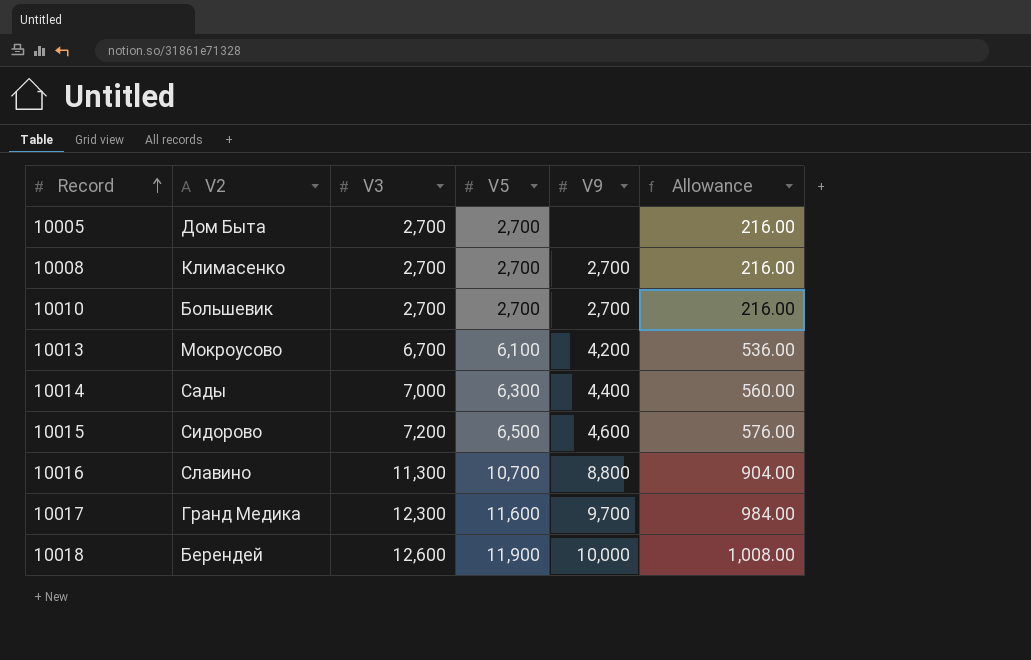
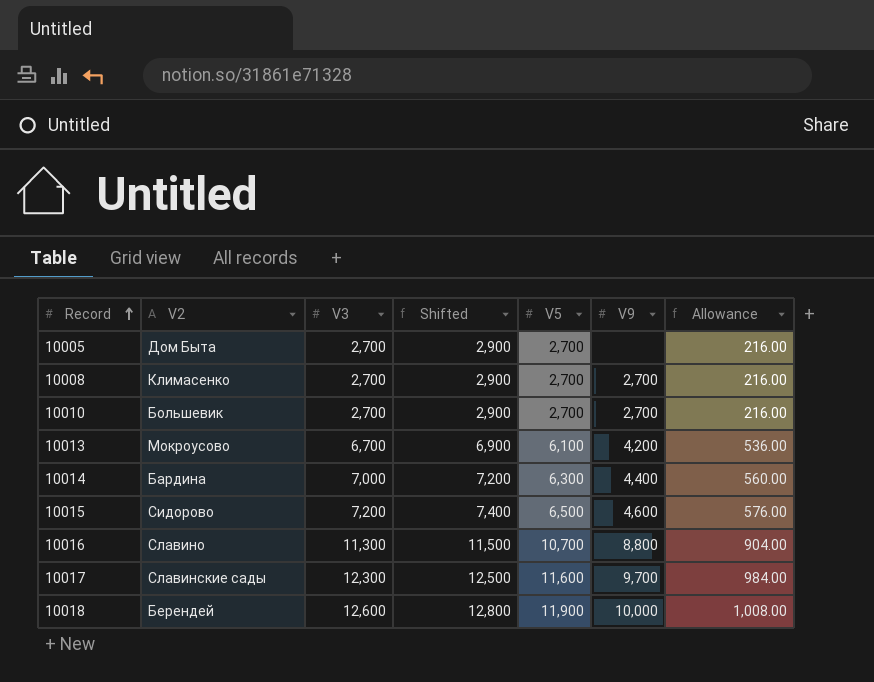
column Shifted | formula: none -> [V3] + 200
10014 | V2: Сады -> Бардина
10017 | V2: Гранд Медика -> Славинские сады

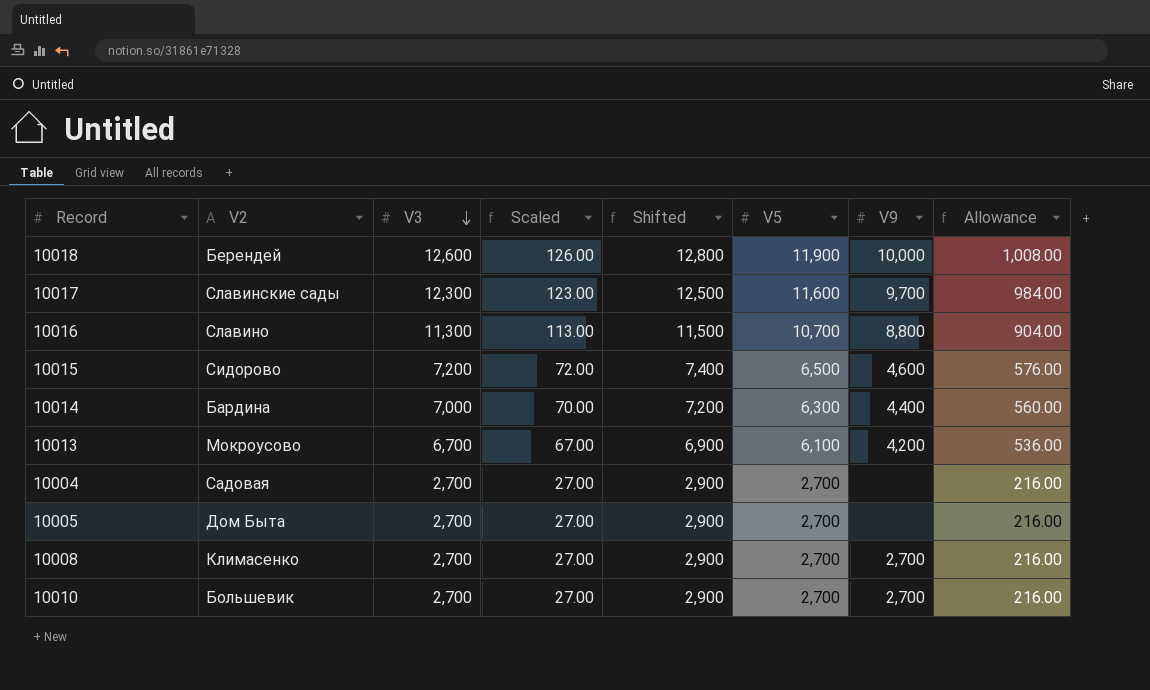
row order: Record ascending -> V3 descending
column Scaled | formula: none -> [V3] * 0.01
row 10004: none -> Садовая | 2,700 | 27.00 | 2,900 | 2,700 | none | 216.00

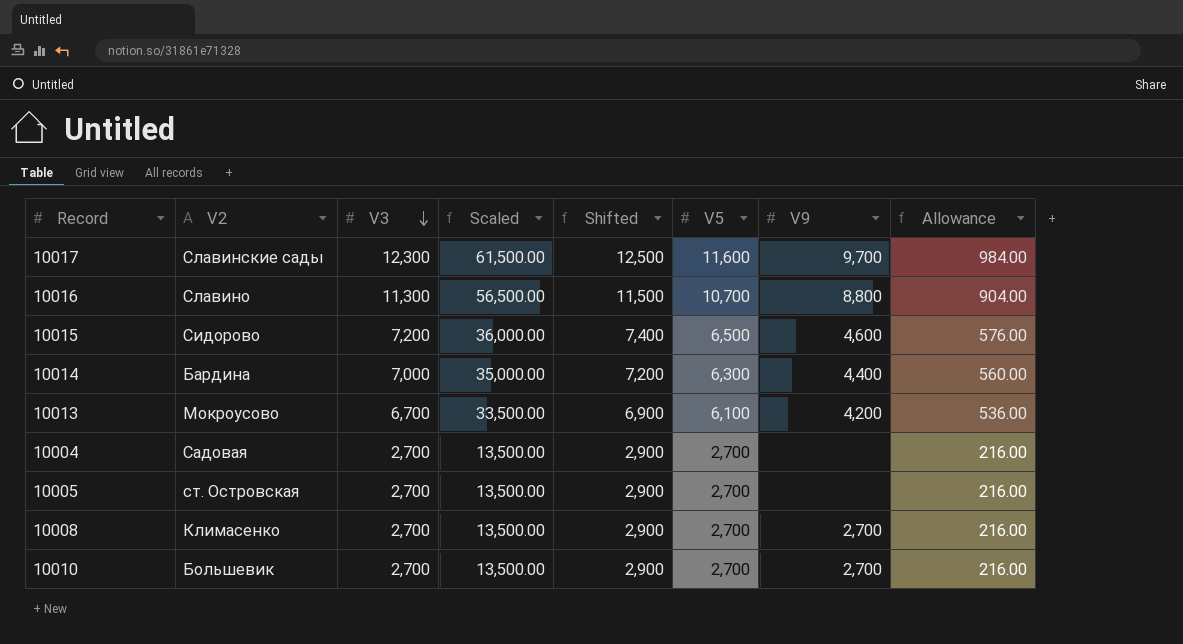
column Scaled | formula: [V3] * 0.01 -> [V3] * 5
row 10018: Берендей | 12,600 | 126.00 | 12,800 | 11,900 | 10,000 | 1,008.00 -> none
10005 | V2: Дом Быта -> ст. Островская

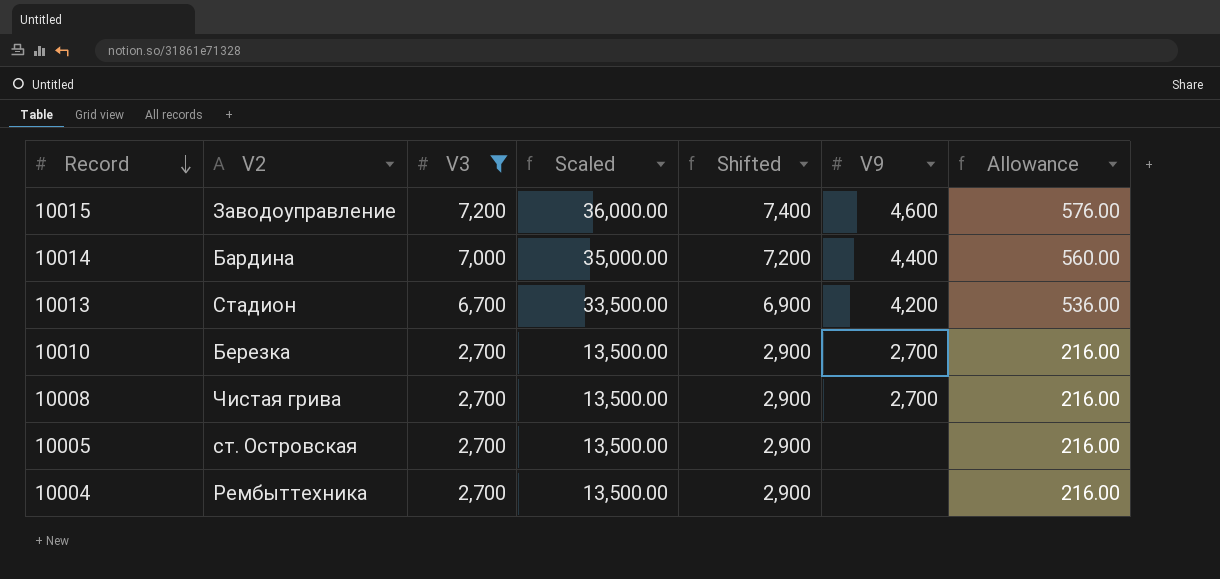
filter: none -> V3 <= 7,200
row order: V3 descending -> Record descending
column V5 | position: 6 -> none
10015 | V2: Сидорово -> Заводоуправление
10013 | V2: Мокроусово -> Стадион
10010 | V2: Большевик -> Березка
10008 | V2: Климасенко -> Чистая грива
10004 | V2: Садовая -> Рембыттехника

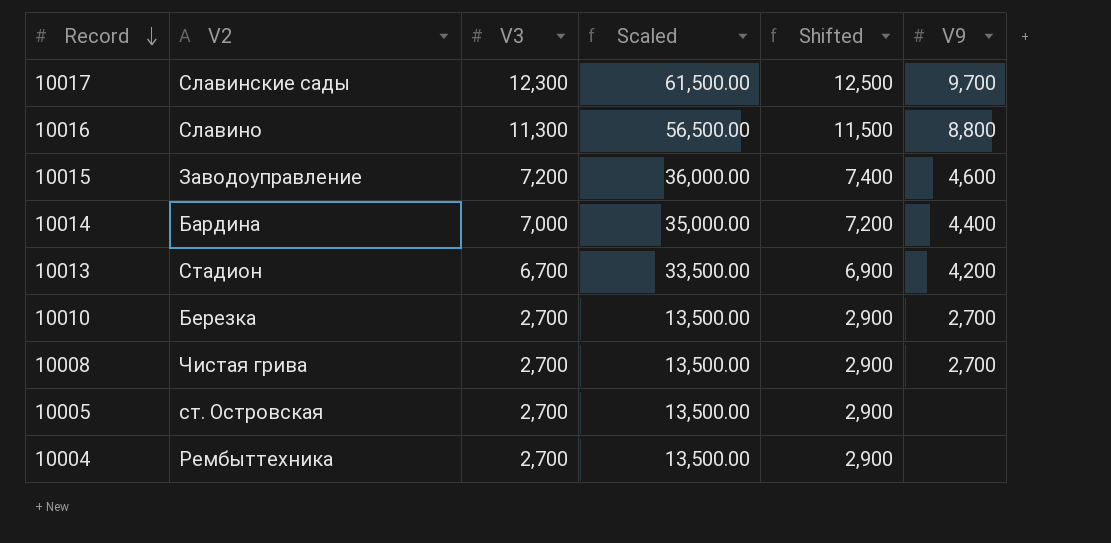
filter: V3 <= 7,200 -> none
column Allowance | formula: [V3] * 0.08 -> none

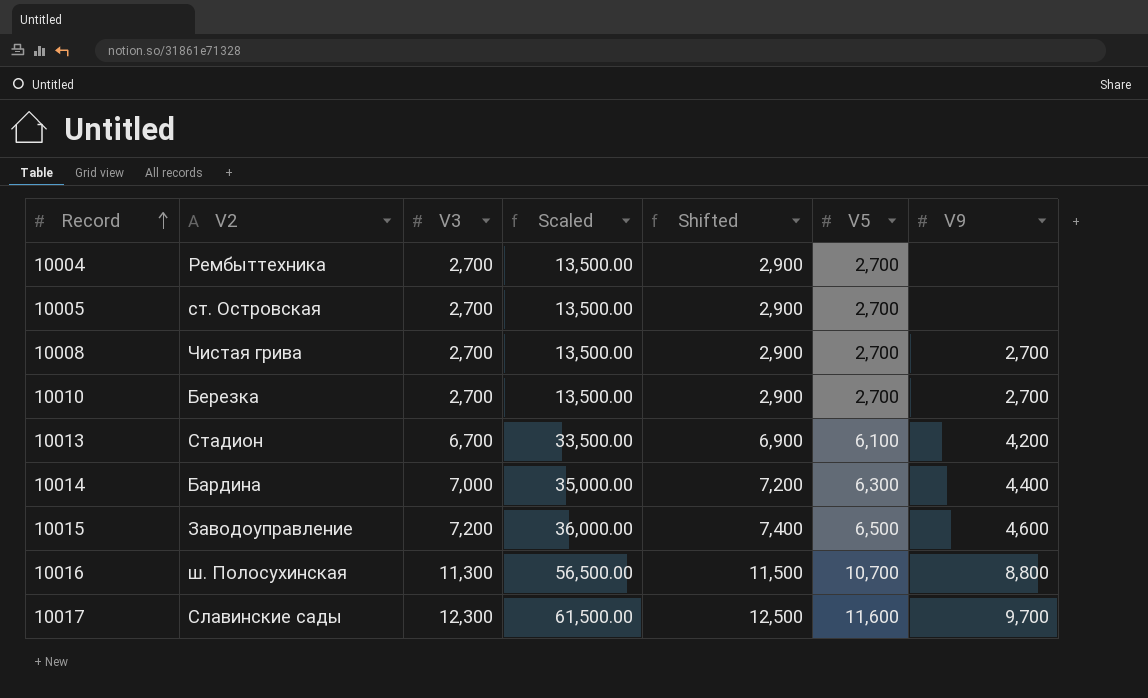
row order: Record descending -> Record ascending
column V5 | position: none -> 6
10016 | V2: Славино -> ш. Полосухинская

